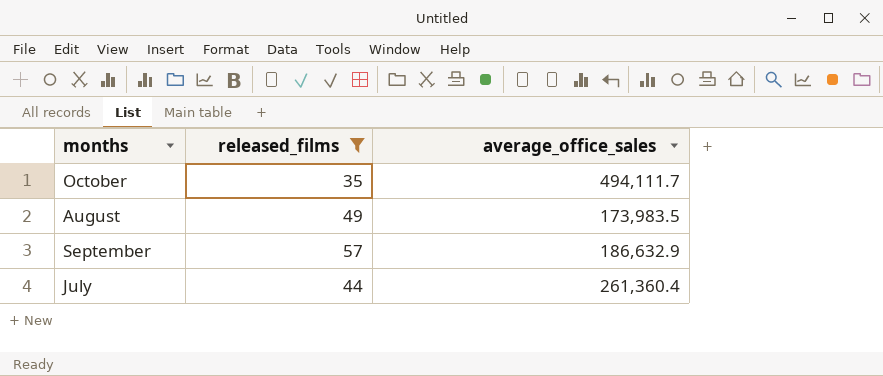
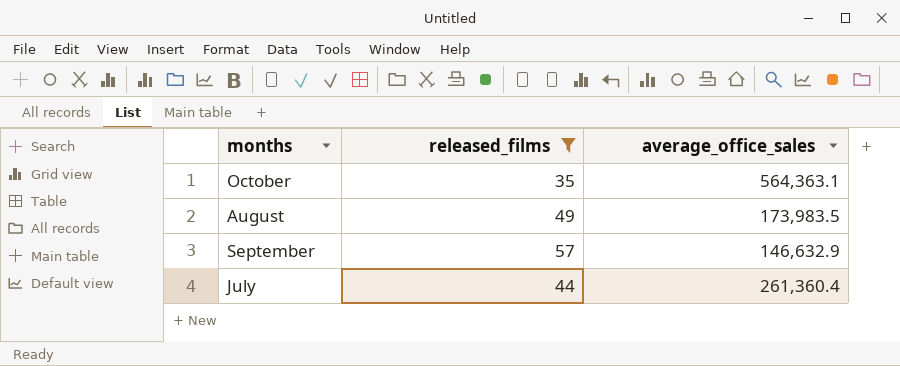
October | average_office_sales: 494,111.7 -> 564,363.1
September | average_office_sales: 186,632.9 -> 146,632.9

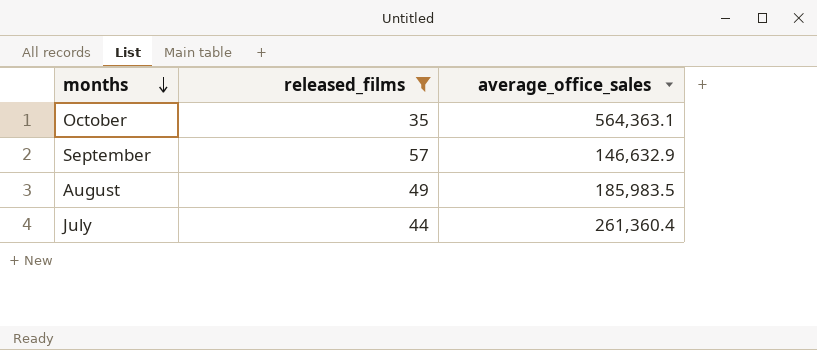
row order: none -> months descending
August | average_office_sales: 173,983.5 -> 185,983.5

